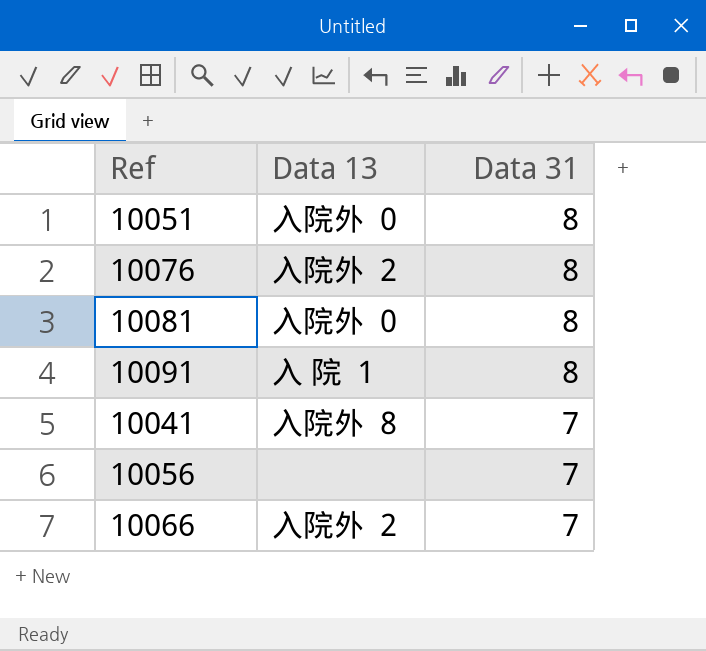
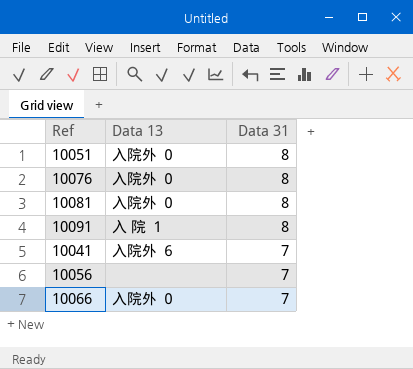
10076 | Data 13: 入院外 ２ -> 入院外 ０
10041 | Data 13: 入院外 ８ -> 入院外 ６
10066 | Data 13: 入院外 ２ -> 入院外 ０

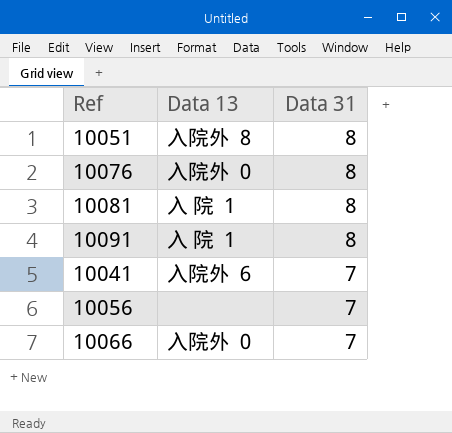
10051 | Data 13: 入院外 ０ -> 入院外 ８
10081 | Data 13: 入院外 ０ -> 入 院 １

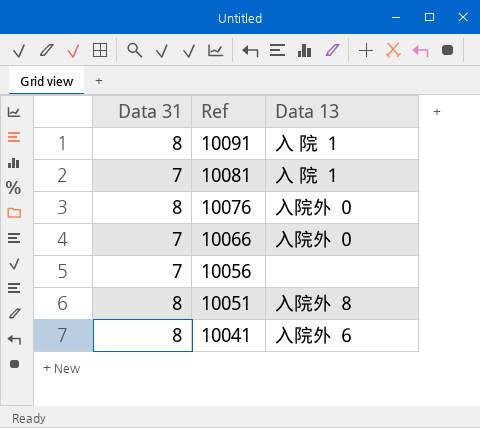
row order: Data 31 descending -> Ref descending
column Data 31 | position: 3 -> 1
10081 | Data 31: 8 -> 7
10041 | Data 31: 7 -> 8

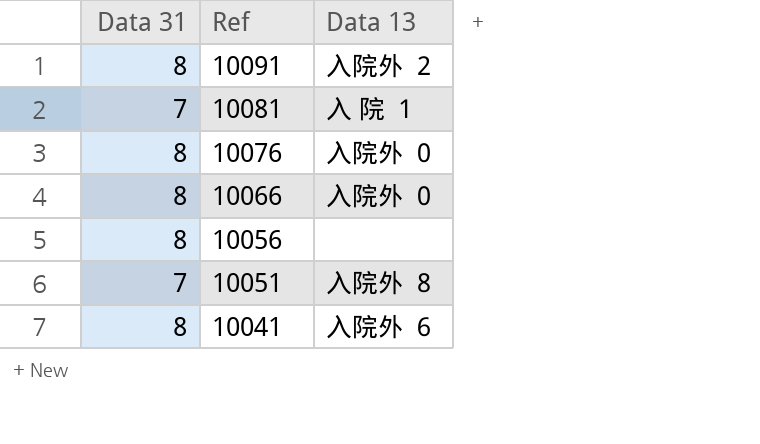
10091 | Data 13: 入 院 １ -> 入院外 ２
10066 | Data 31: 7 -> 8
10056 | Data 31: 7 -> 8
10051 | Data 31: 8 -> 7

